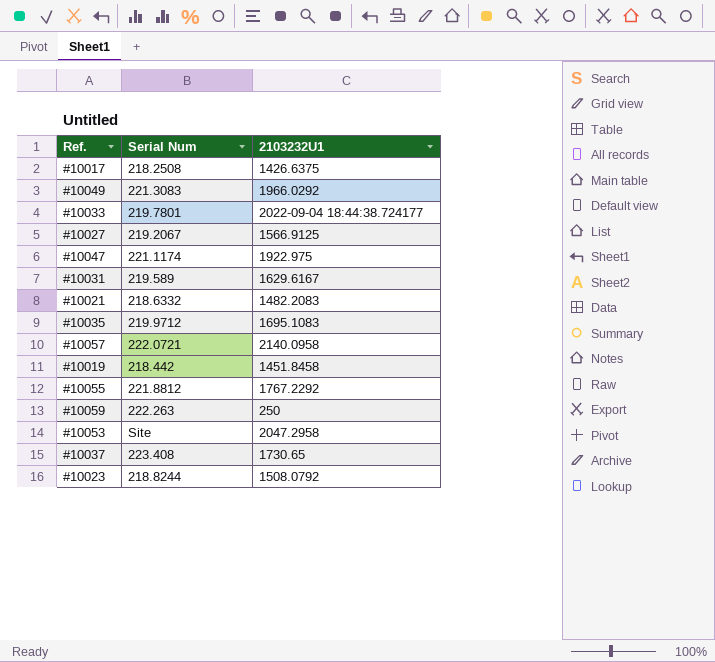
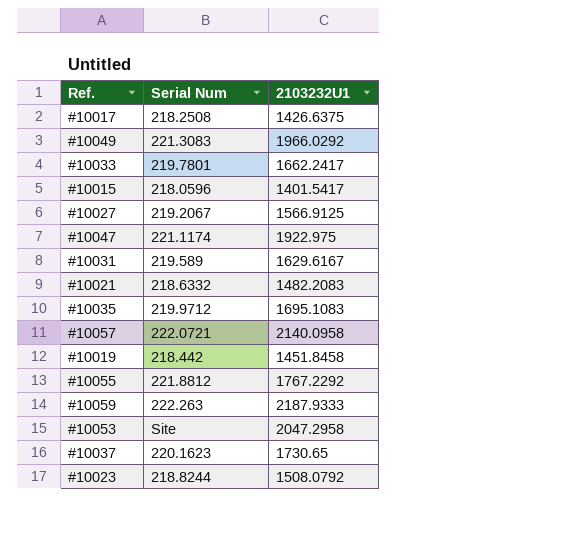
#10033 | 2103232U1: 2022-09-04 18:44:38.724177 -> 1662.2417
row #10015: none -> 218.0596 | 1401.5417
#10059 | 2103232U1: 250 -> 2187.9333
#10037 | Serial Num: 223.408 -> 220.1623

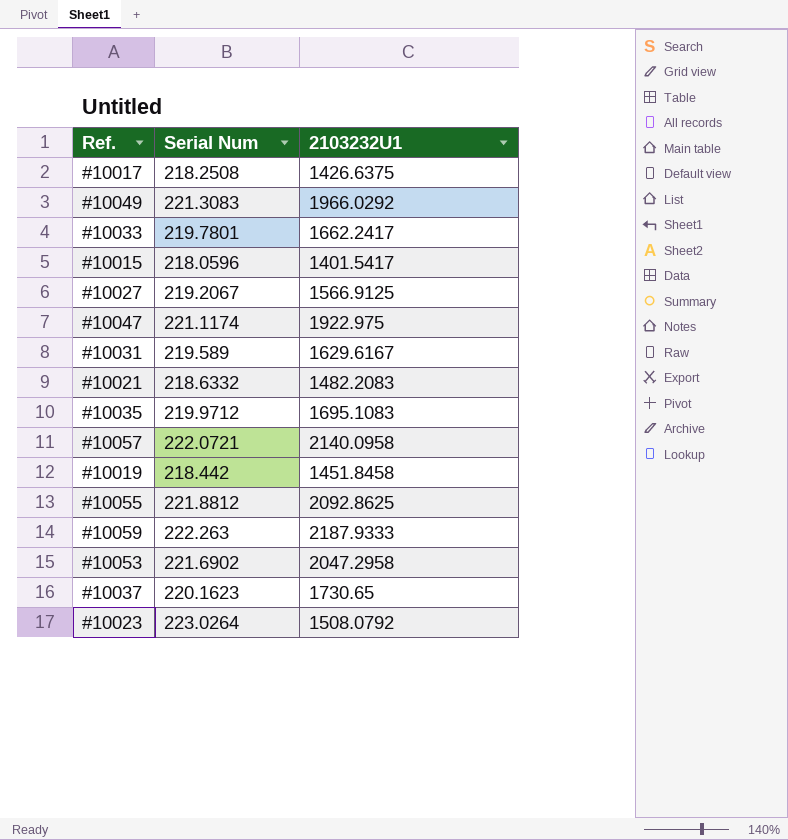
#10055 | 2103232U1: 1767.2292 -> 2092.8625
#10053 | Serial Num: Site -> 221.6902
#10023 | Serial Num: 218.8244 -> 223.0264

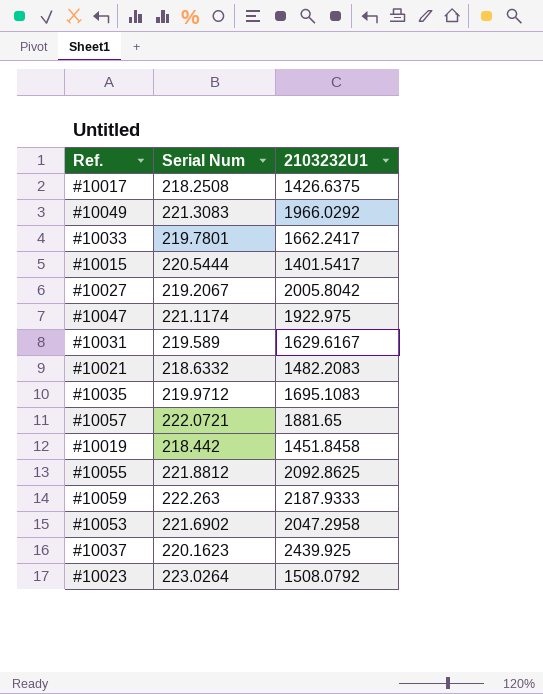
#10015 | Serial Num: 218.0596 -> 220.5444
#10027 | 2103232U1: 1566.9125 -> 2005.8042
#10057 | 2103232U1: 2140.0958 -> 1881.65
#10037 | 2103232U1: 1730.65 -> 2439.925

